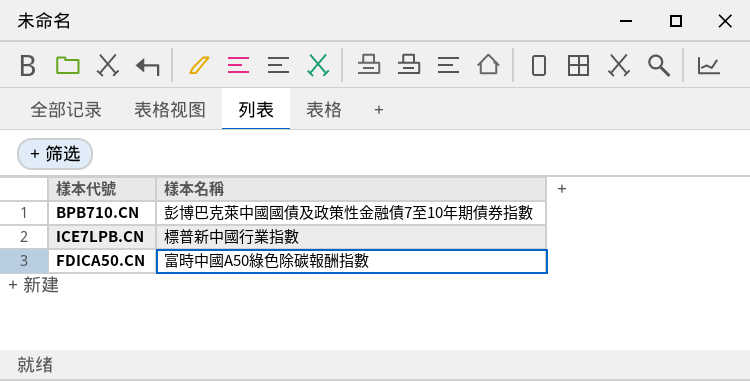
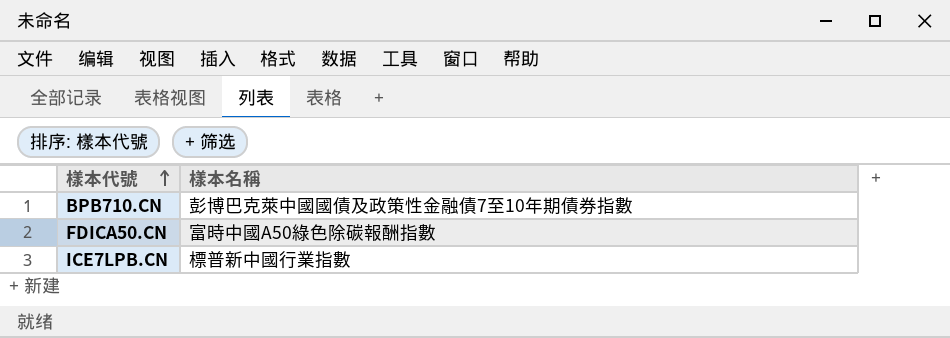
row order: none -> 樣本代號 ascending

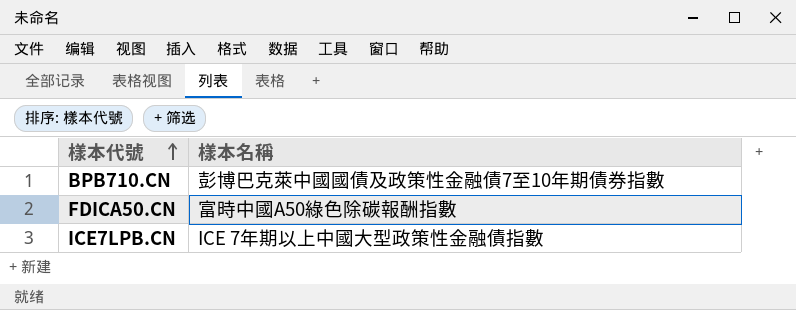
ICE7LPB.CN | 樣本名稱: 標普新中國行業指數 -> ICE 7年期以上中國大型政策性金融債指數

